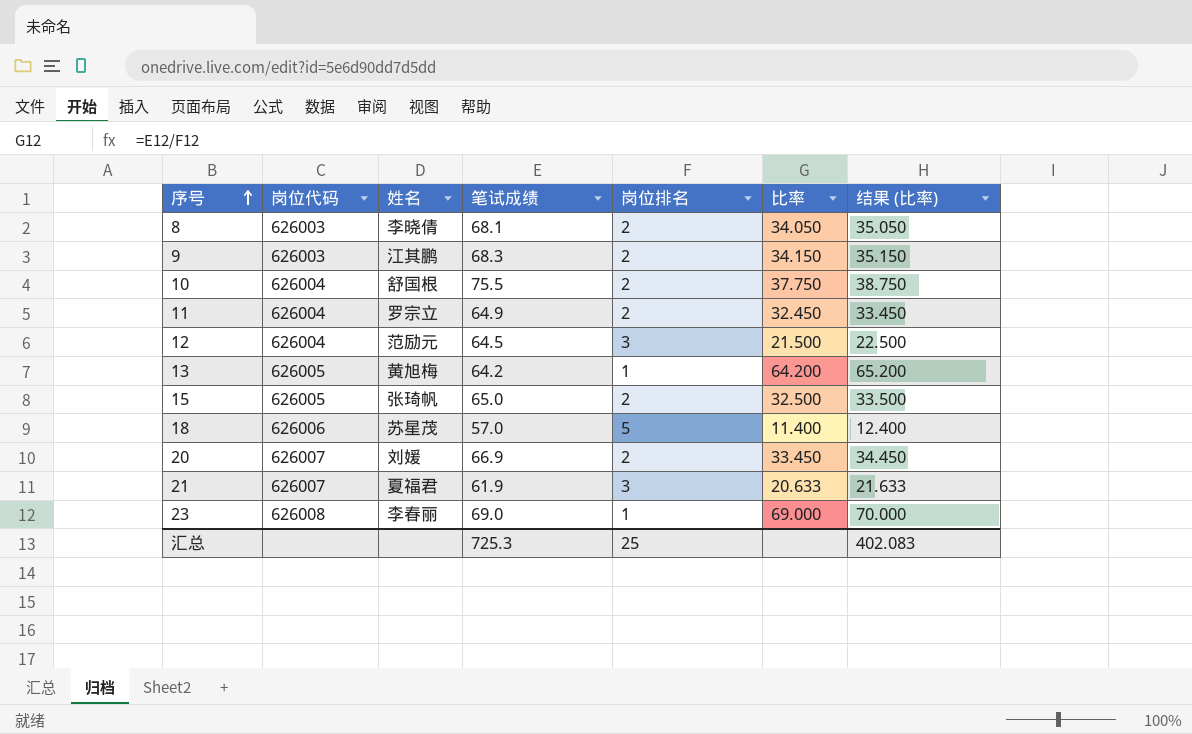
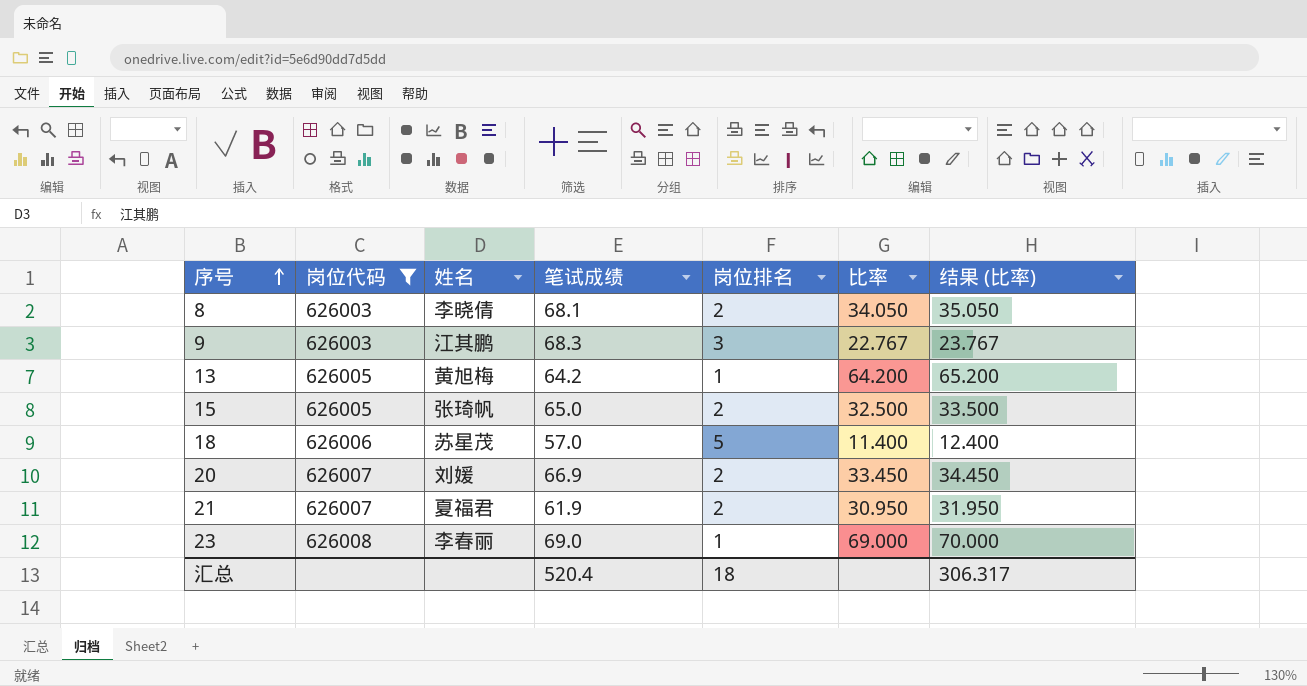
filter: none -> 岗位代码 != 626004
9 | 岗位排名: 2 -> 3
9 | 比率: 34.150 -> 22.767
9 | 结果 (比率): 35.150 -> 23.767
21 | 岗位排名: 3 -> 2
21 | 比率: 20.633 -> 30.950
21 | 结果 (比率): 21.633 -> 31.950
汇总 | 笔试成绩: 725.3 -> 520.4
汇总 | 岗位排名: 25 -> 18
汇总 | 结果 (比率): 402.083 -> 306.317

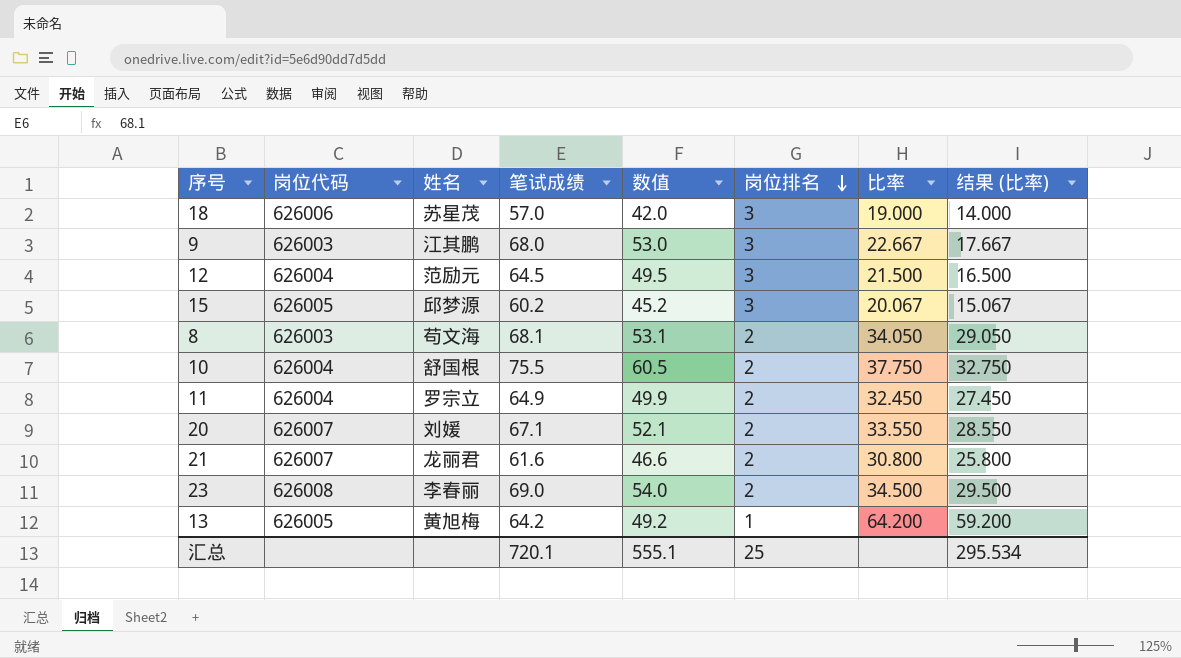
filter: 岗位代码 != 626004 -> none
row order: 序号 ascending -> 岗位排名 descending
column 数值 | formula: none -> [笔试成绩] - 15
column 结果 (比率) | formula: [比率] + 1 -> [比率] - 5
18 | 岗位排名: 5 -> 3
18 | 比率: 11.400 -> 19.000
9 | 笔试成绩: 68.3 -> 68.0
9 | 比率: 22.767 -> 22.667
15 | 姓名: 张琦帆 -> 邱梦源
15 | 笔试成绩: 65.0 -> 60.2
15 | 岗位排名: 2 -> 3
15 | 比率: 32.500 -> 20.067
8 | 姓名: 李晓倩 -> 苟文海
20 | 笔试成绩: 66.9 -> 67.1
20 | 比率: 33.450 -> 33.550
21 | 姓名: 夏福君 -> 龙丽君
21 | 笔试成绩: 61.9 -> 61.6
21 | 比率: 30.950 -> 30.800
23 | 岗位排名: 1 -> 2
23 | 比率: 69.000 -> 34.500
汇总 | 笔试成绩: 520.4 -> 720.1
汇总 | 岗位排名: 18 -> 25
汇总 | 结果 (比率): 306.317 -> 295.534

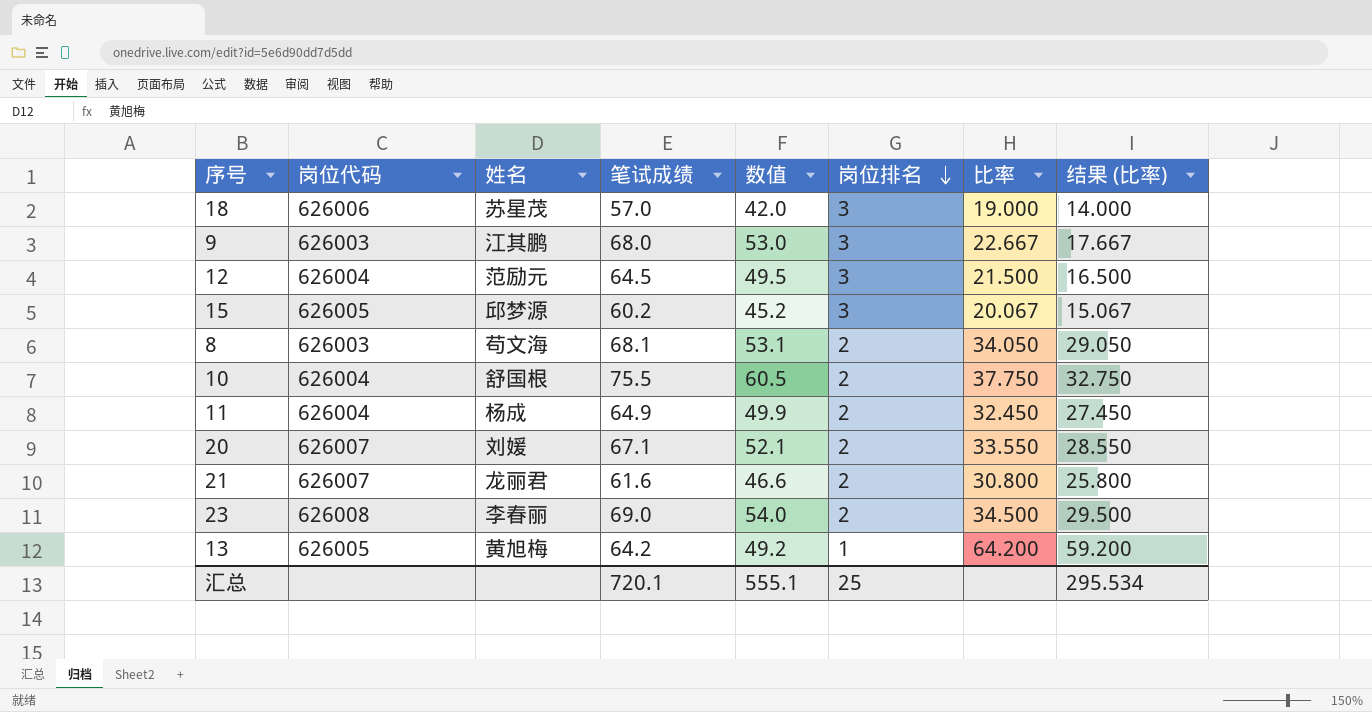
11 | 姓名: 罗宗立 -> 杨成

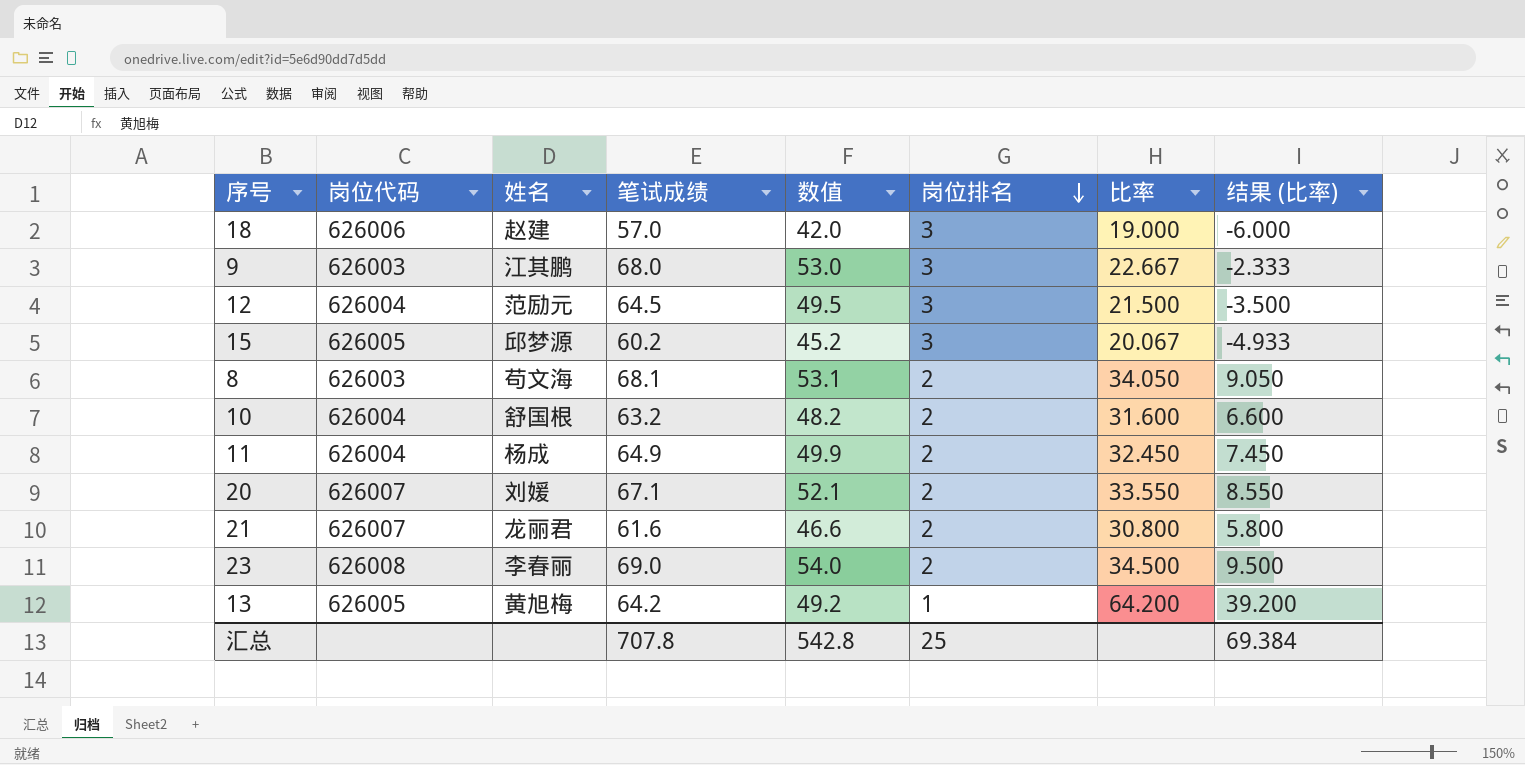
column 结果 (比率) | formula: [比率] - 5 -> [比率] - 25
18 | 姓名: 苏星茂 -> 赵建
10 | 笔试成绩: 75.5 -> 63.2
10 | 数值: 60.5 -> 48.2
10 | 比率: 37.750 -> 31.600
汇总 | 笔试成绩: 720.1 -> 707.8
汇总 | 数值: 555.1 -> 542.8
汇总 | 结果 (比率): 295.534 -> 69.384

